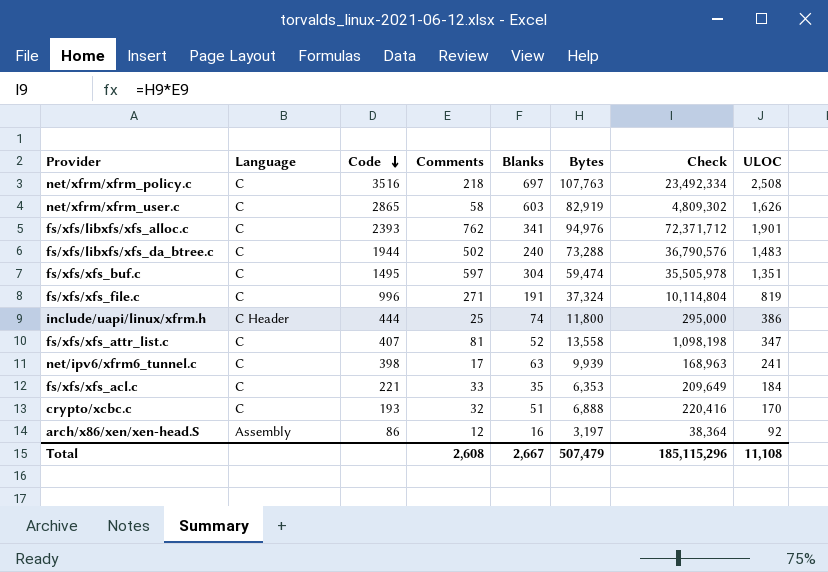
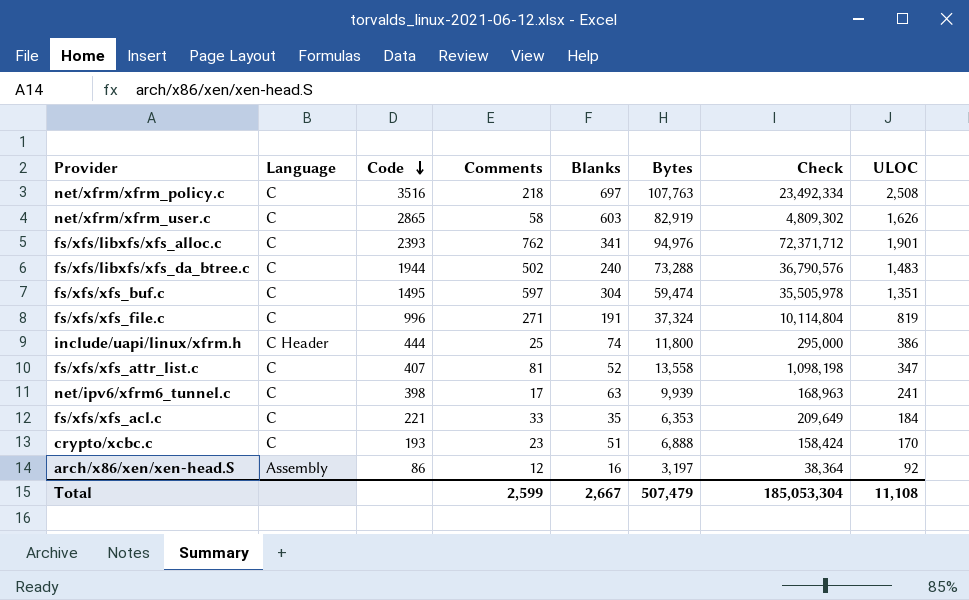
crypto/xcbc.c | Comments: 32 -> 23
crypto/xcbc.c | Check: 220,416 -> 158,424
Total | Comments: 2,608 -> 2,599
Total | Check: 185,115,296 -> 185,053,304

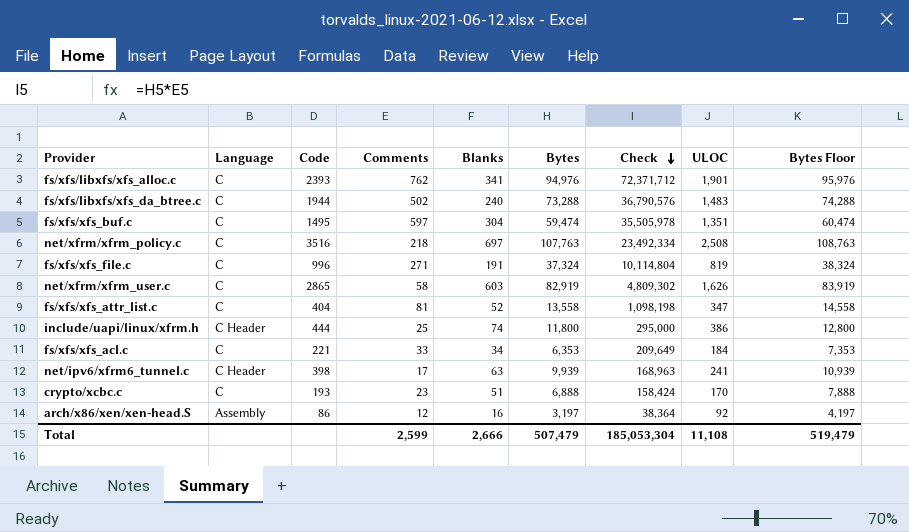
row order: Code descending -> Check descending
column Bytes Floor | formula: none -> [Bytes] + 1000
fs/xfs/xfs_attr_list.c | Code: 407 -> 404
fs/xfs/xfs_acl.c | Blanks: 35 -> 34
net/ipv6/xfrm6_tunnel.c | Language: C -> C Header
Total | Blanks: 2,667 -> 2,666

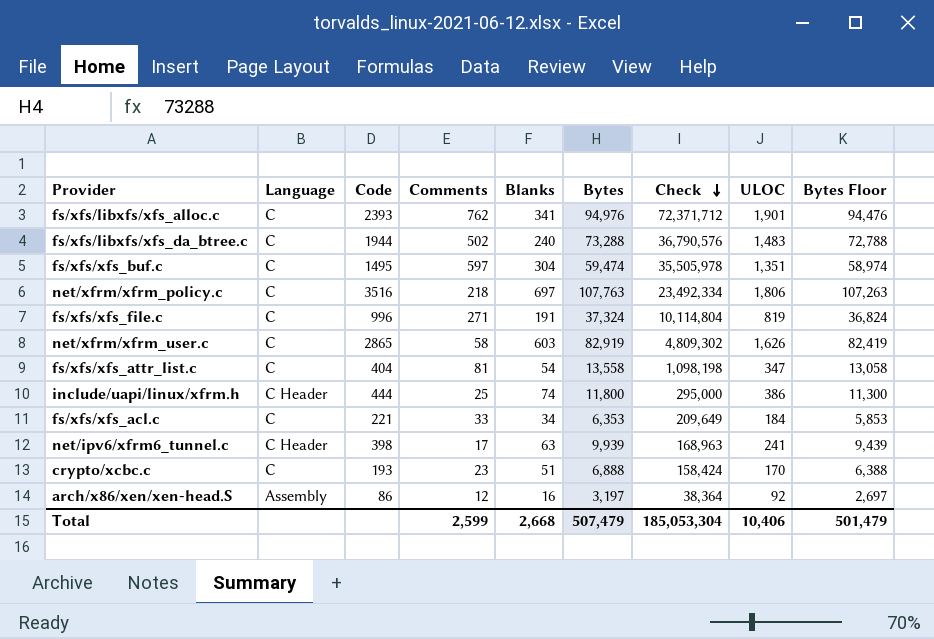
column Bytes Floor | formula: [Bytes] + 1000 -> [Bytes] - 500
net/xfrm/xfrm_policy.c | ULOC: 2,508 -> 1,806
fs/xfs/xfs_attr_list.c | Blanks: 52 -> 54
Total | Blanks: 2,666 -> 2,668
Total | ULOC: 11,108 -> 10,406
Total | Bytes Floor: 519,479 -> 501,479

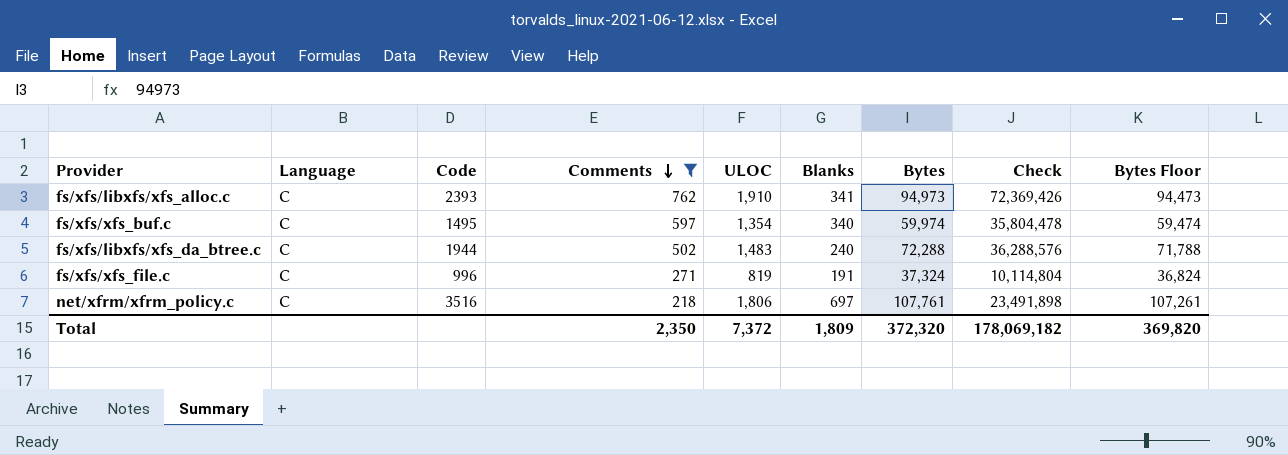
filter: none -> Comments >= 218
row order: Check descending -> Comments descending
column ULOC | position: 8 -> 5
fs/xfs/libxfs/xfs_alloc.c | ULOC: 1,901 -> 1,910
fs/xfs/libxfs/xfs_alloc.c | Bytes: 94,976 -> 94,973
fs/xfs/libxfs/xfs_alloc.c | Check: 72,371,712 -> 72,369,426
fs/xfs/libxfs/xfs_alloc.c | Bytes Floor: 94,476 -> 94,473
fs/xfs/xfs_buf.c | ULOC: 1,351 -> 1,354
fs/xfs/xfs_buf.c | Blanks: 304 -> 340
fs/xfs/xfs_buf.c | Bytes: 59,474 -> 59,974
fs/xfs/xfs_buf.c | Check: 35,505,978 -> 35,804,478
fs/xfs/xfs_buf.c | Bytes Floor: 58,974 -> 59,474
fs/xfs/libxfs/xfs_da_btree.c | Bytes: 73,288 -> 72,288
fs/xfs/libxfs/xfs_da_btree.c | Check: 36,790,576 -> 36,288,576
fs/xfs/libxfs/xfs_da_btree.c | Bytes Floor: 72,788 -> 71,788
net/xfrm/xfrm_policy.c | Bytes: 107,763 -> 107,761
net/xfrm/xfrm_policy.c | Check: 23,492,334 -> 23,491,898
net/xfrm/xfrm_policy.c | Bytes Floor: 107,263 -> 107,261
Total | Comments: 2,599 -> 2,350
Total | ULOC: 10,406 -> 7,372
Total | Blanks: 2,668 -> 1,809
Total | Bytes: 507,479 -> 372,320
Total | Check: 185,053,304 -> 178,069,182
Total | Bytes Floor: 501,479 -> 369,820

